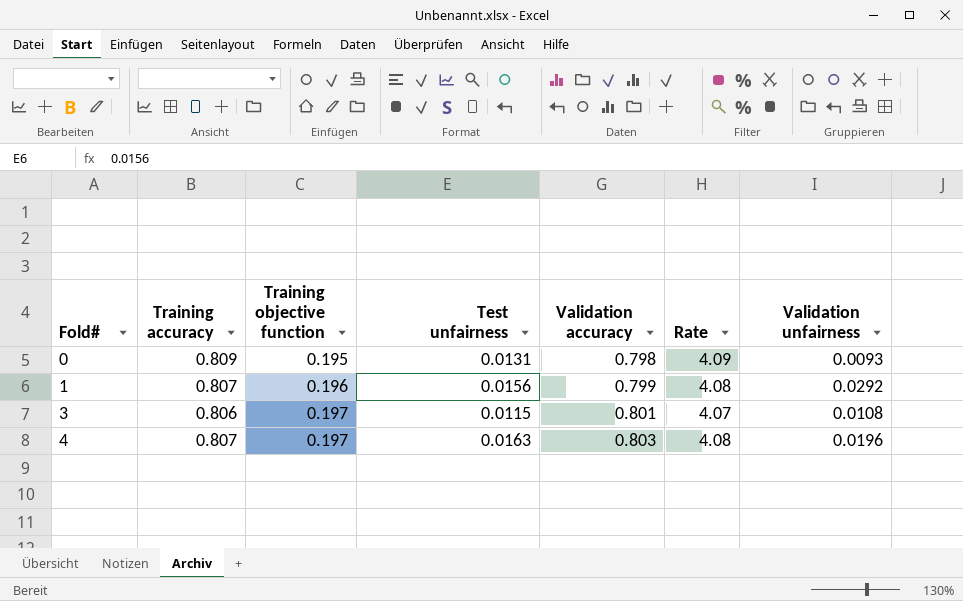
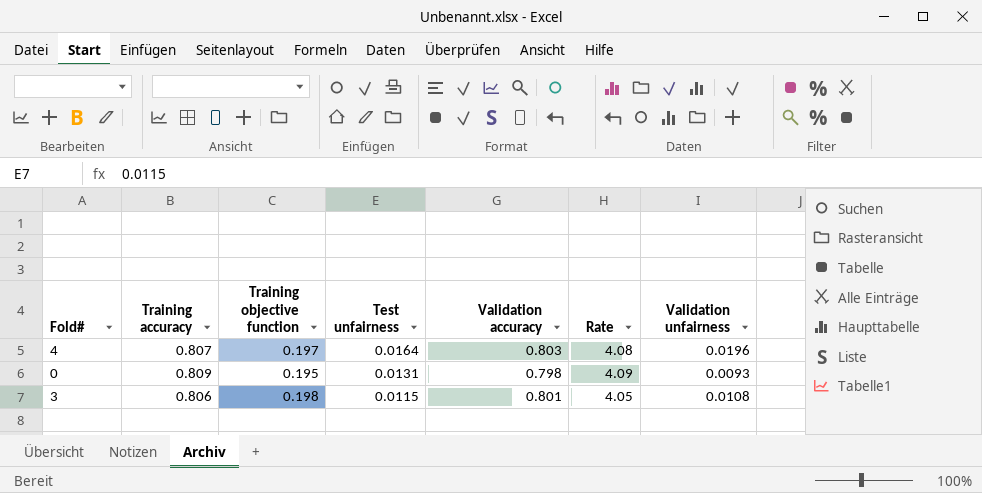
row order: Fold# ascending -> Test unfairness descending
row 1: 0.807 | 0.196 | 0.0156 | 0.799 | 4.08 | 0.0292 -> none
4 | Test unfairness: 0.0163 -> 0.0164
3 | Training objective function: 0.197 -> 0.198
3 | Rate: 4.07 -> 4.05

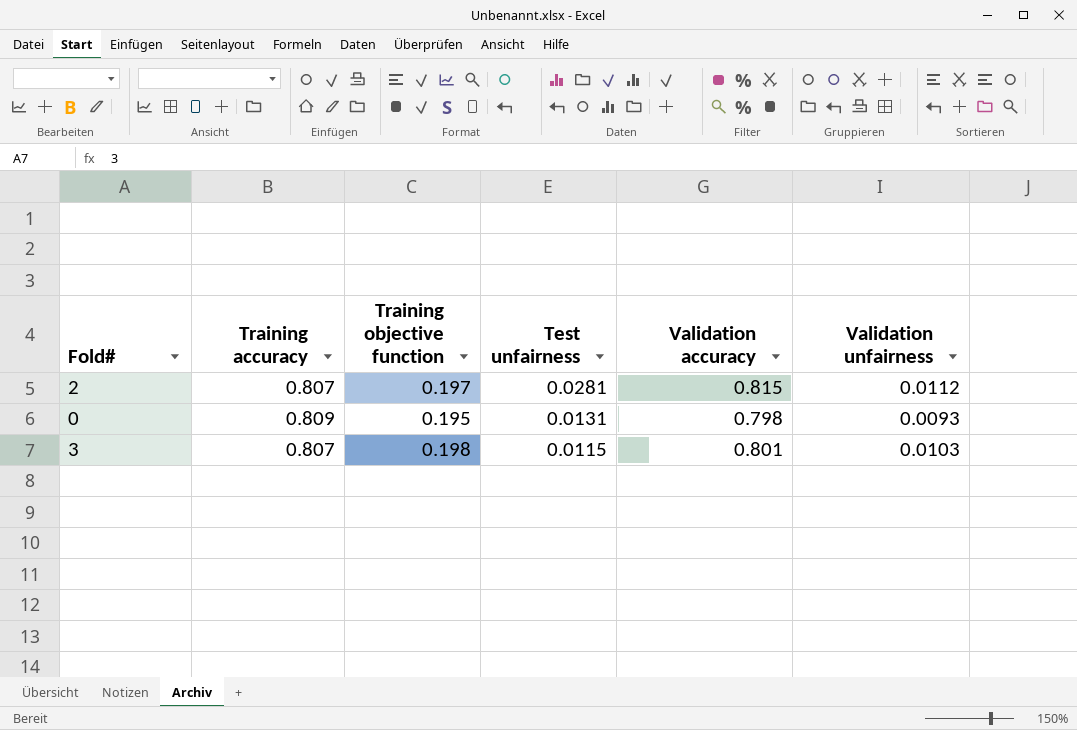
column Rate | formula: [Validation accuracy] / [Training objective function] -> none
row 4: 0.807 | 0.197 | 0.0164 | 0.803 | 4.08 | 0.0196 -> none
row 2: none -> 0.807 | 0.197 | 0.0281 | 0.815 | 0.0112
3 | Training accuracy: 0.806 -> 0.807
3 | Validation unfairness: 0.0108 -> 0.0103

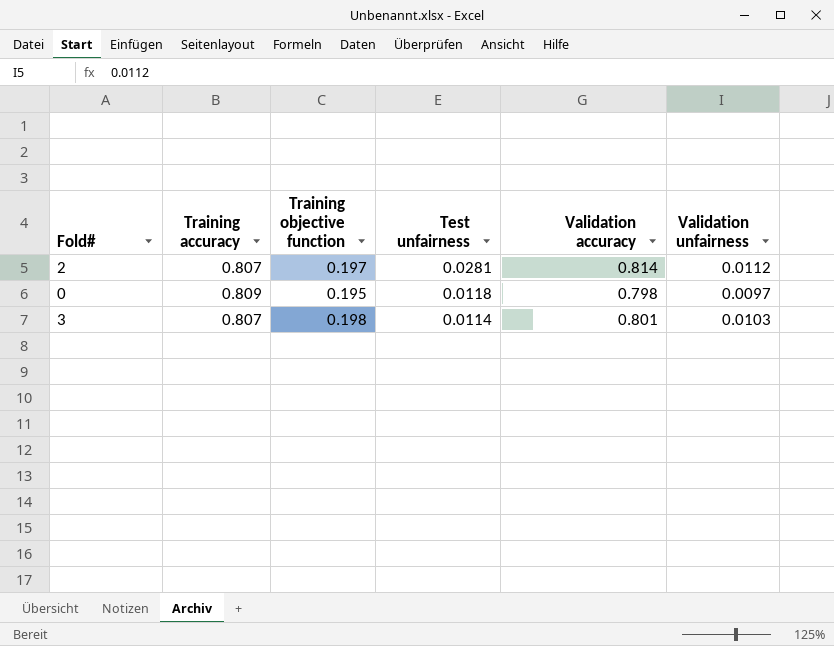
2 | Validation accuracy: 0.815 -> 0.814
0 | Test unfairness: 0.0131 -> 0.0118
0 | Validation unfairness: 0.0093 -> 0.0097
3 | Test unfairness: 0.0115 -> 0.0114

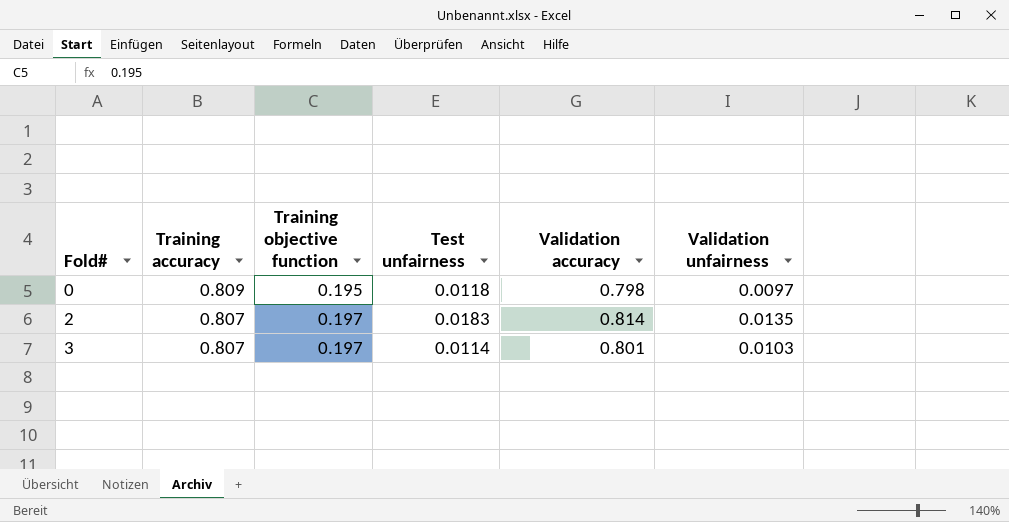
row order: Test unfairness descending -> Fold# ascending
2 | Test unfairness: 0.0281 -> 0.0183
2 | Validation unfairness: 0.0112 -> 0.0135
3 | Training objective function: 0.198 -> 0.197

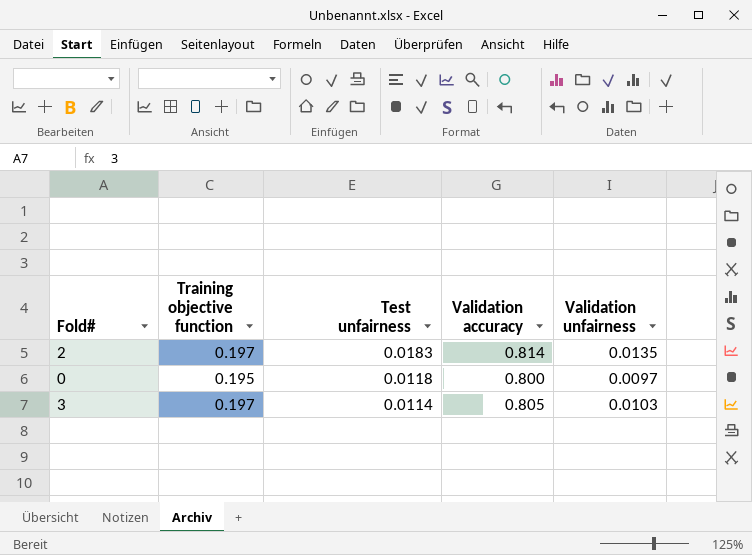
row order: Fold# ascending -> Test unfairness descending
column Training accuracy | position: 2 -> none
0 | Validation accuracy: 0.798 -> 0.800
3 | Validation accuracy: 0.801 -> 0.805

